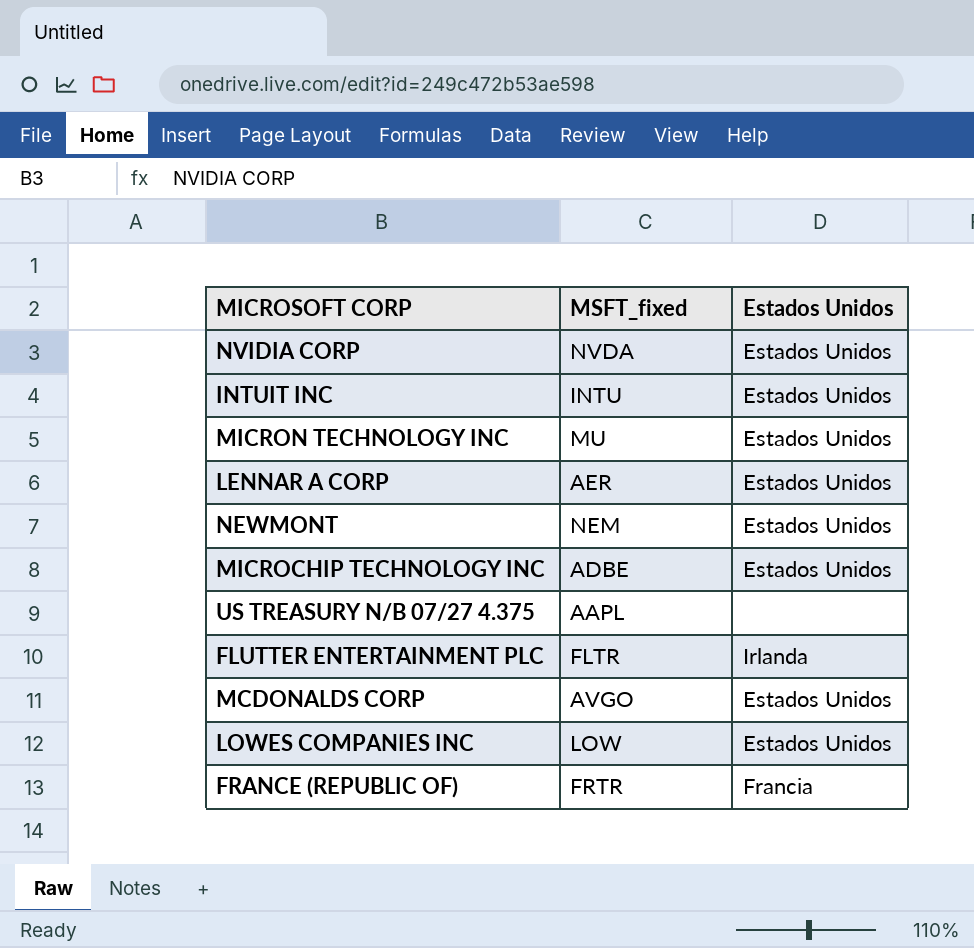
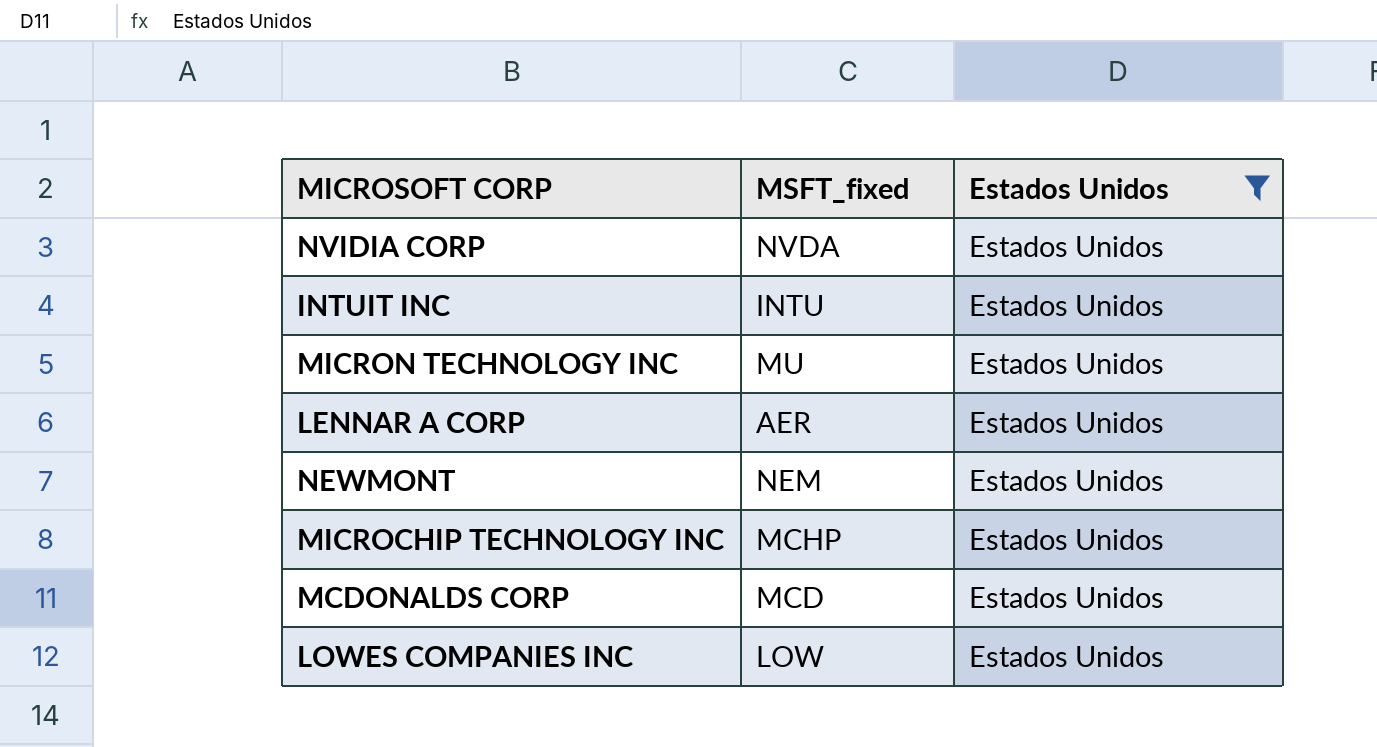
filter: none -> Estados Unidos = Estados Unidos
MICROCHIP TECHNOLOGY INC | MSFT_fixed: ADBE -> MCHP
MCDONALDS CORP | MSFT_fixed: AVGO -> MCD

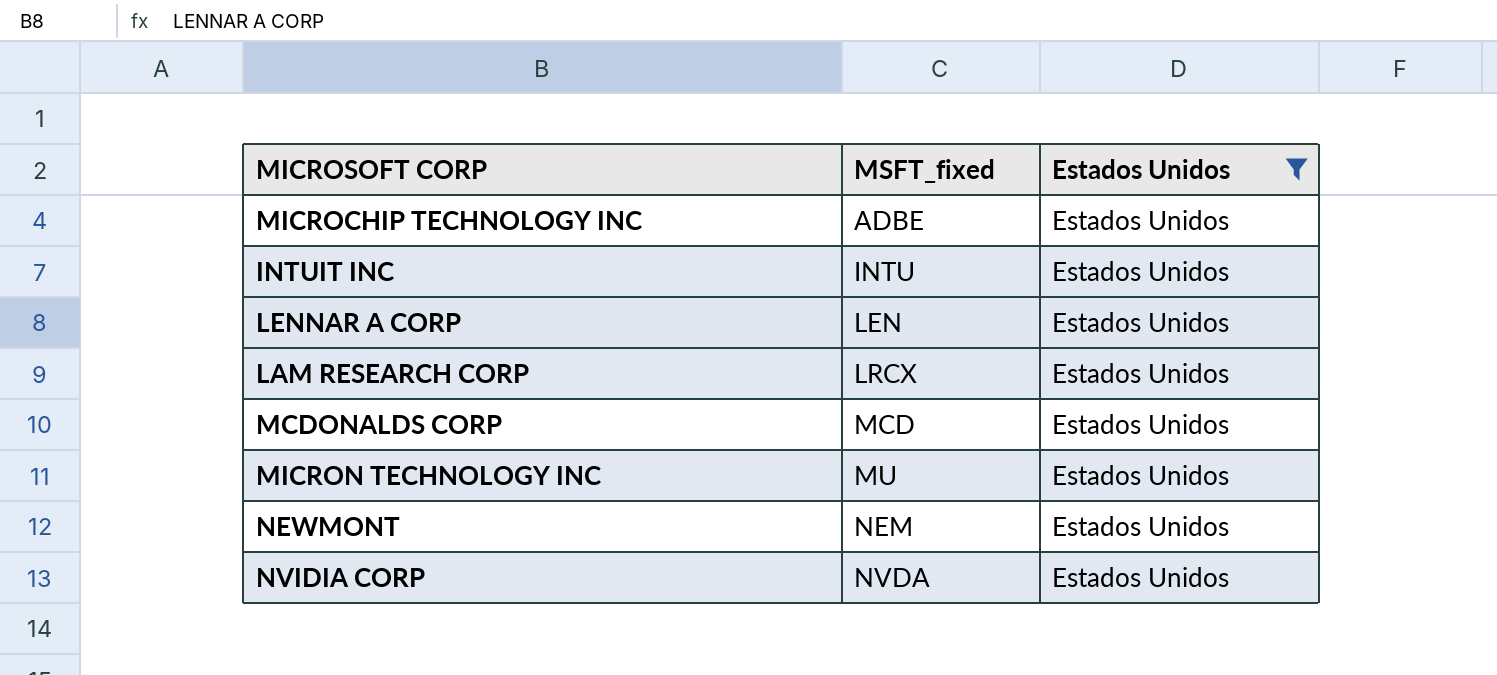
row order: none -> MSFT_fixed ascending
row LOWES COMPANIES INC: LOW | Estados Unidos -> none
MICROCHIP TECHNOLOGY INC | MSFT_fixed: MCHP -> ADBE
LENNAR A CORP | MSFT_fixed: AER -> LEN
row LAM RESEARCH CORP: none -> LRCX | Estados Unidos

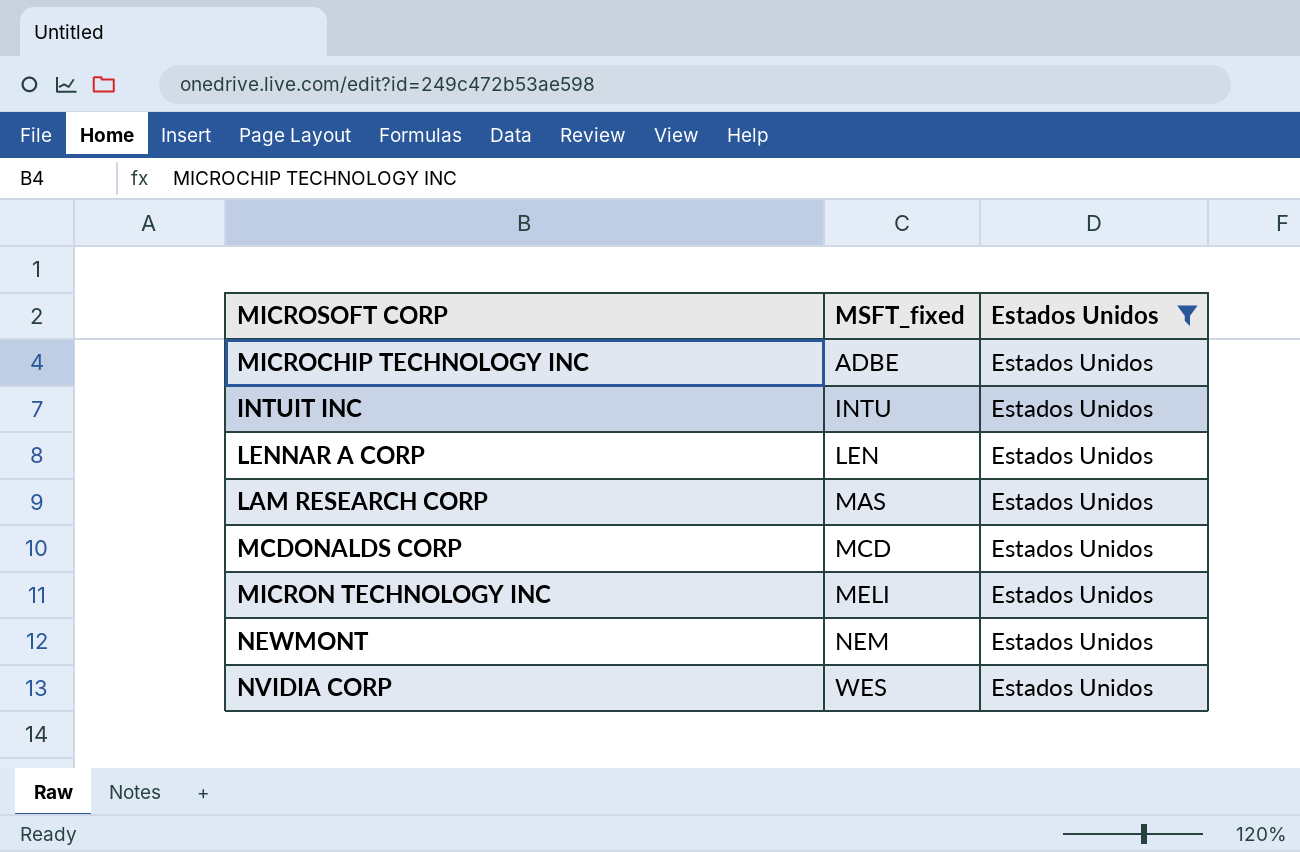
LAM RESEARCH CORP | MSFT_fixed: LRCX -> MAS
MICRON TECHNOLOGY INC | MSFT_fixed: MU -> MELI
NVIDIA CORP | MSFT_fixed: NVDA -> WES

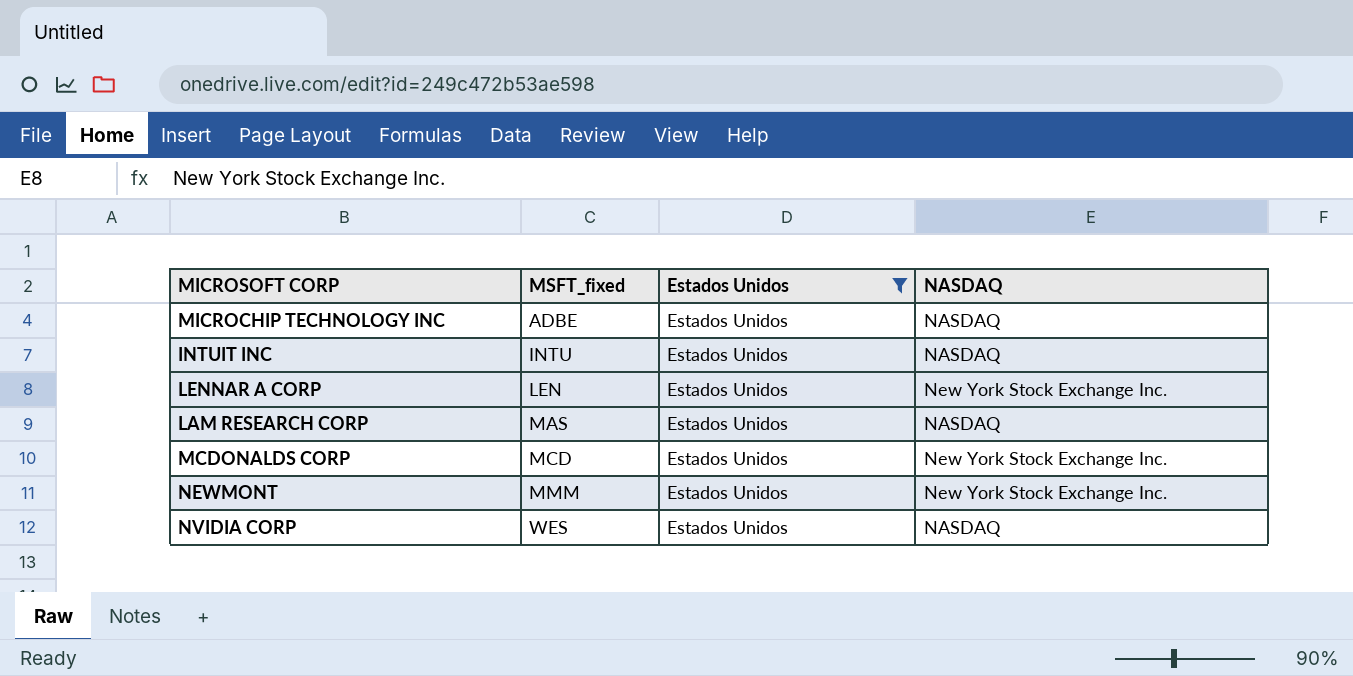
column NASDAQ | position: none -> 4
row MICRON TECHNOLOGY INC: MELI | Estados Unidos -> none
NEWMONT | MSFT_fixed: NEM -> MMM

